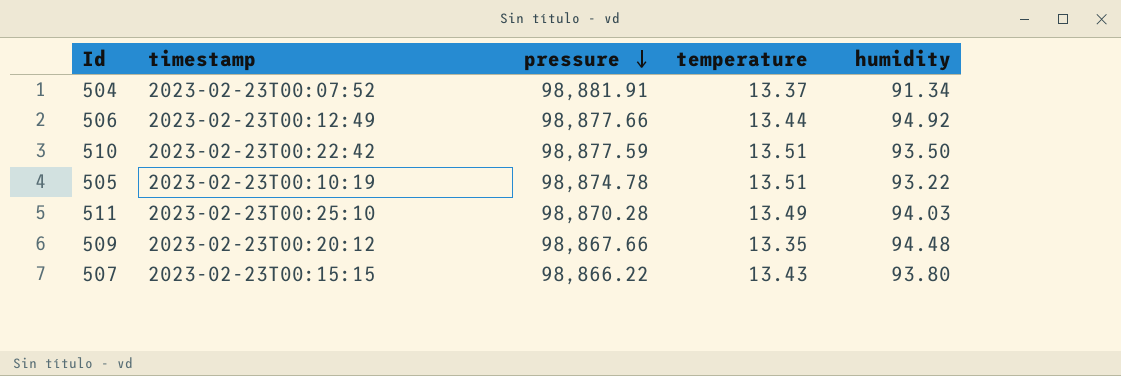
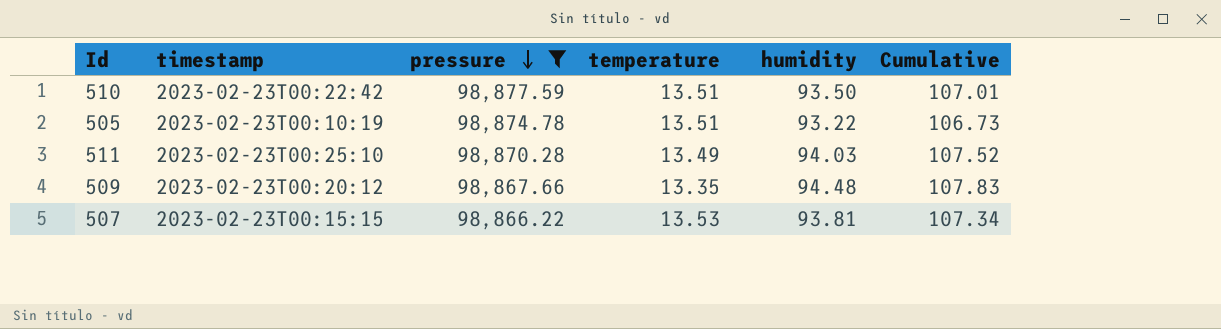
filter: none -> pressure <= 98,877.59
column Cumulative | formula: none -> [temperature] + [humidity]
507 | temperature: 13.43 -> 13.53
507 | humidity: 93.80 -> 93.81

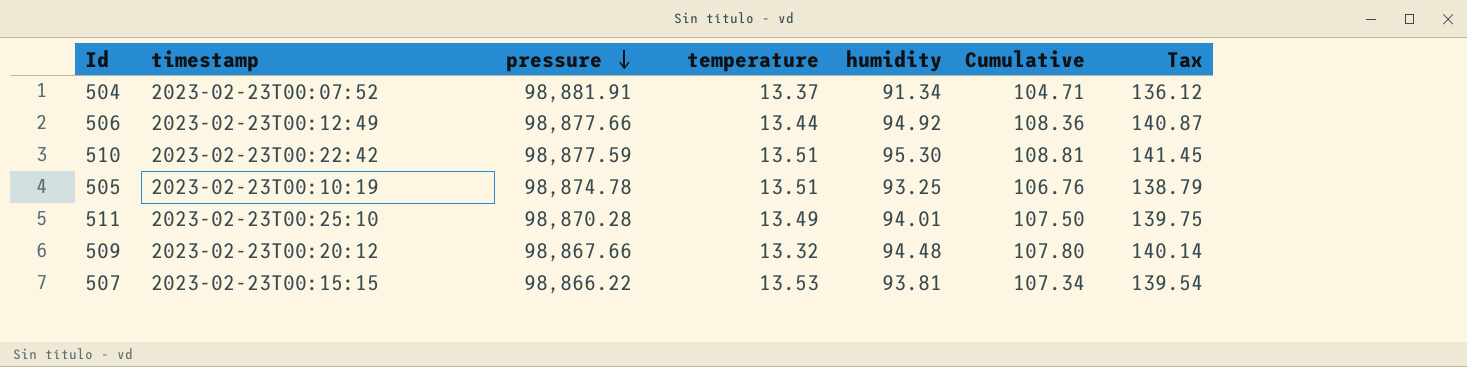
filter: pressure <= 98,877.59 -> none
column Tax | formula: none -> [Cumulative] * 1.3
510 | humidity: 93.50 -> 95.30
510 | Cumulative: 107.01 -> 108.81
505 | humidity: 93.22 -> 93.25
505 | Cumulative: 106.73 -> 106.76
511 | humidity: 94.03 -> 94.01
511 | Cumulative: 107.52 -> 107.50
509 | temperature: 13.35 -> 13.32
509 | Cumulative: 107.83 -> 107.80

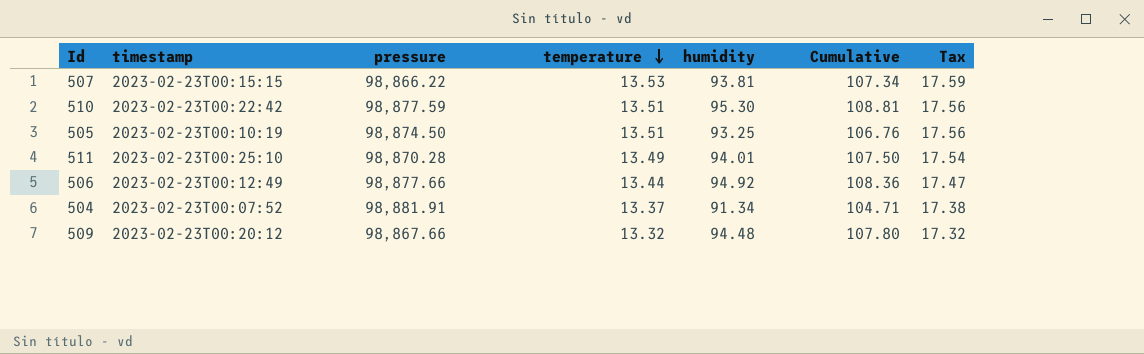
row order: pressure descending -> temperature descending
column Tax | formula: [Cumulative] * 1.3 -> [temperature] * 1.3
505 | pressure: 98,874.78 -> 98,874.50

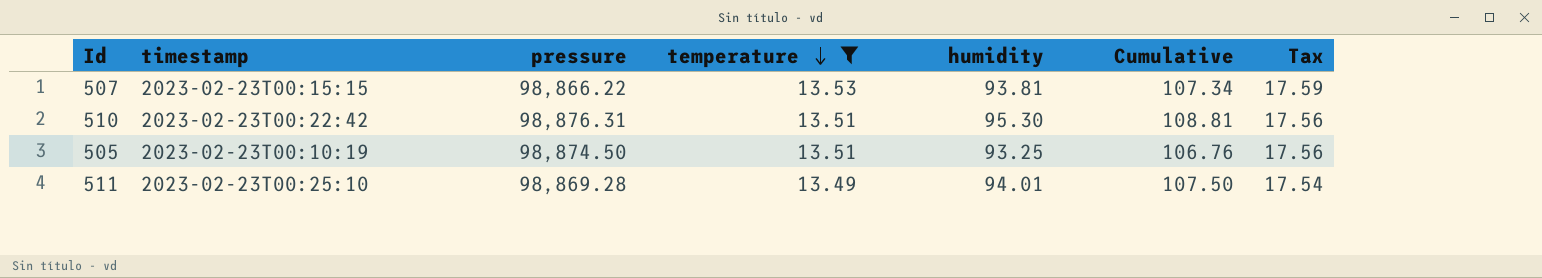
filter: none -> temperature >= 13.49
510 | pressure: 98,877.59 -> 98,876.31
511 | pressure: 98,870.28 -> 98,869.28

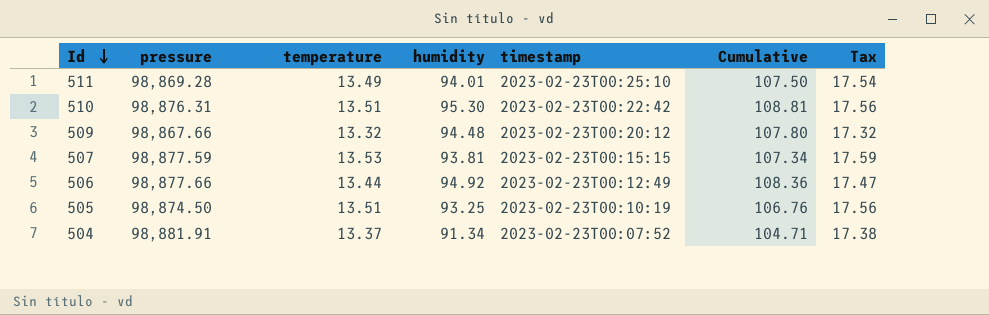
filter: temperature >= 13.49 -> none
row order: temperature descending -> Id descending
column timestamp | position: 2 -> 5
507 | pressure: 98,866.22 -> 98,877.59

